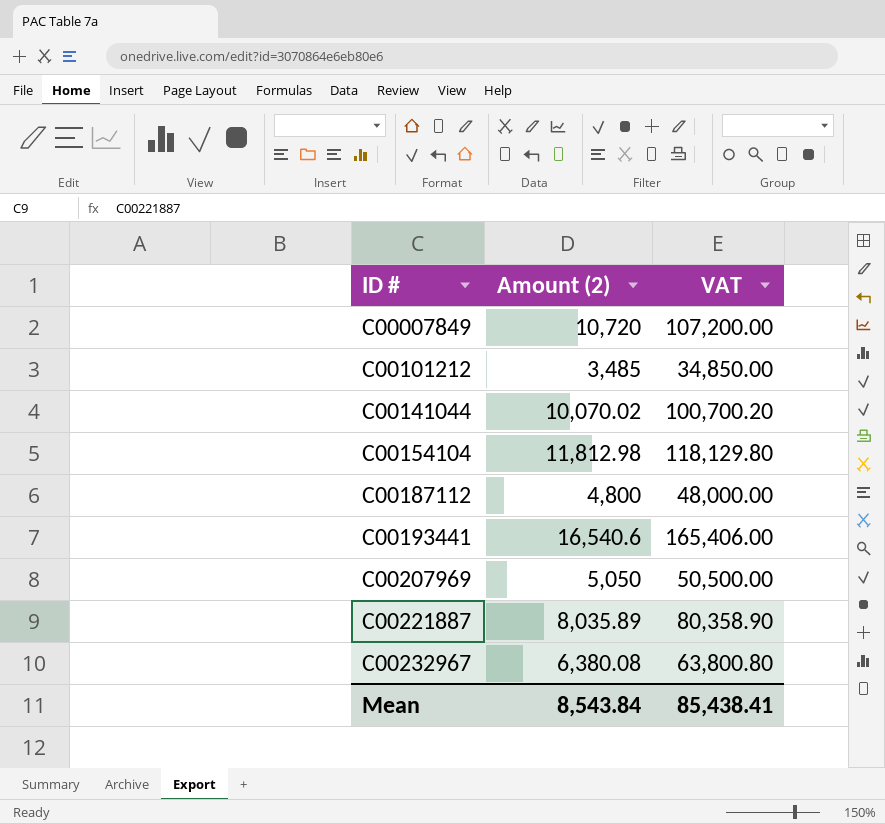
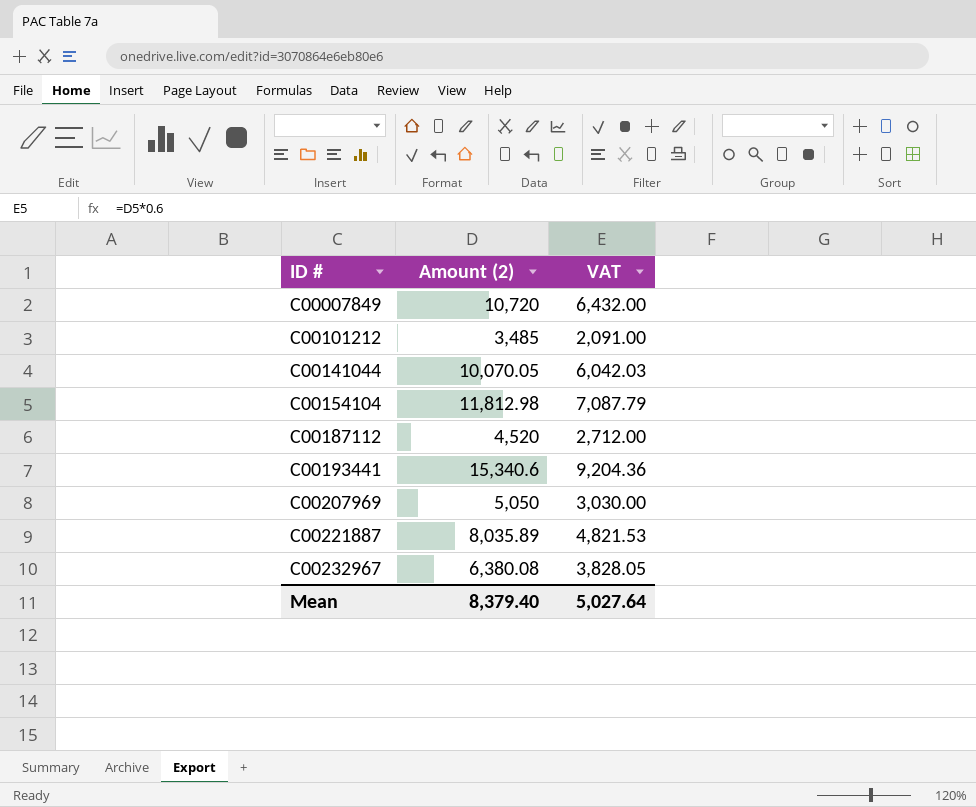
column VAT | formula: [Amount (2)] * 10 -> [Amount (2)] * 0.6
C00141044 | Amount (2): 10,070.02 -> 10,070.05
C00187112 | Amount (2): 4,800 -> 4,520
C00193441 | Amount (2): 16,540.6 -> 15,340.6
Mean | Amount (2): 8,543.84 -> 8,379.40
Mean | VAT: 85,438.41 -> 5,027.64

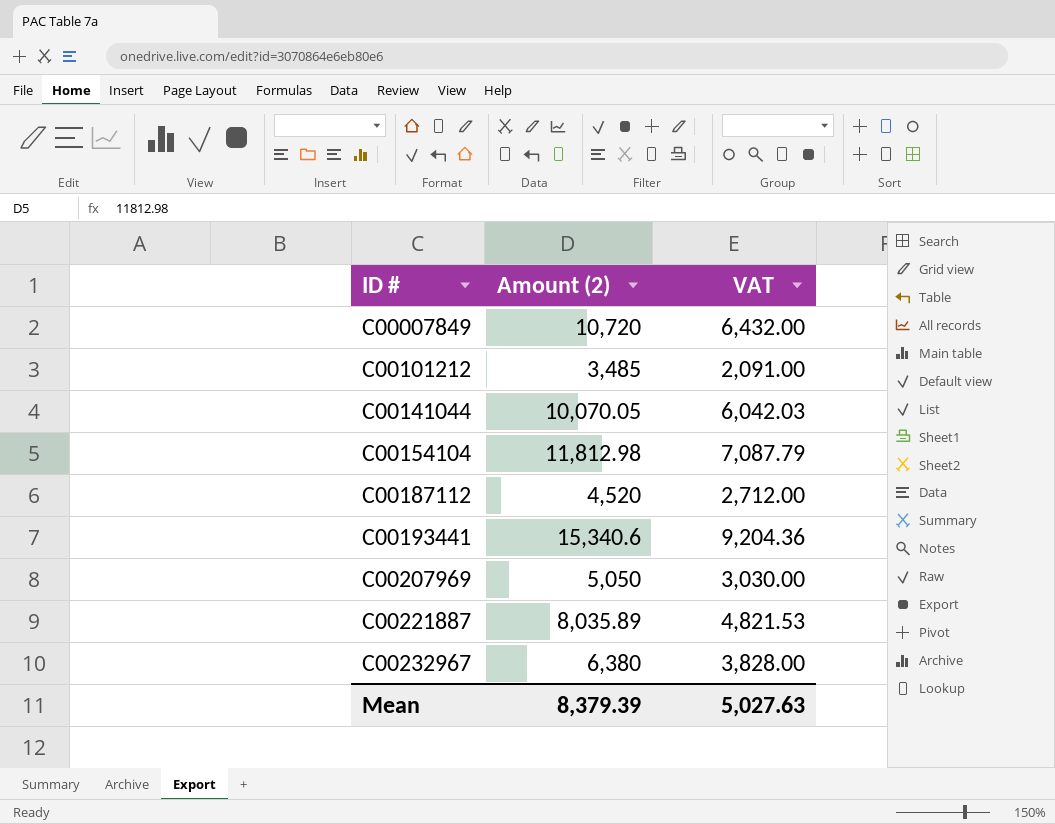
C00232967 | Amount (2): 6,380.08 -> 6,380
C00232967 | VAT: 3,828.05 -> 3,828.00
Mean | Amount (2): 8,379.40 -> 8,379.39
Mean | VAT: 5,027.64 -> 5,027.63

